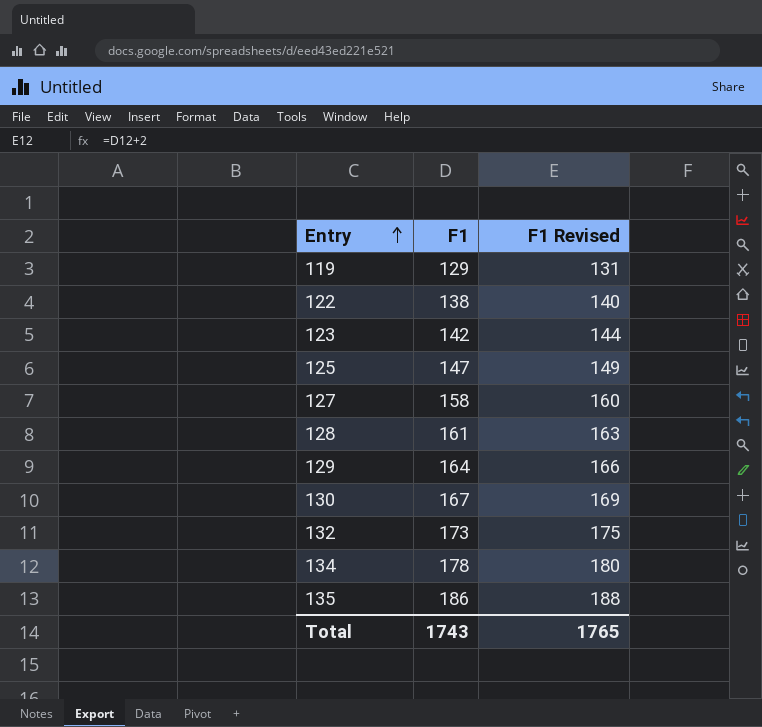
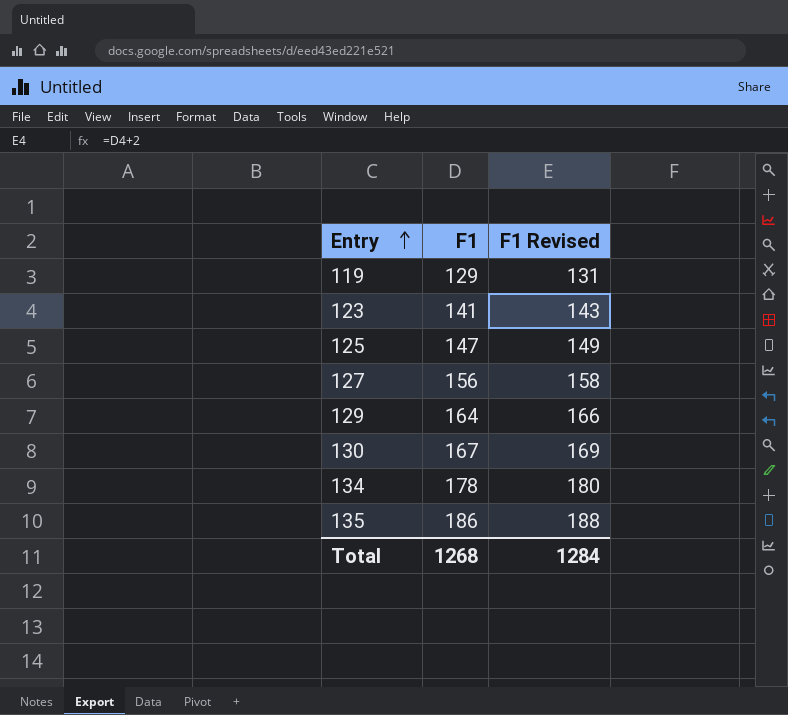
row 122: 138 | 140 -> none
row 128: 161 | 163 -> none
row 132: 173 | 175 -> none
123 | F1: 142 -> 141
123 | F1 Revised: 144 -> 143
127 | F1: 158 -> 156
127 | F1 Revised: 160 -> 158
Total | F1: 1743 -> 1268
Total | F1 Revised: 1765 -> 1284

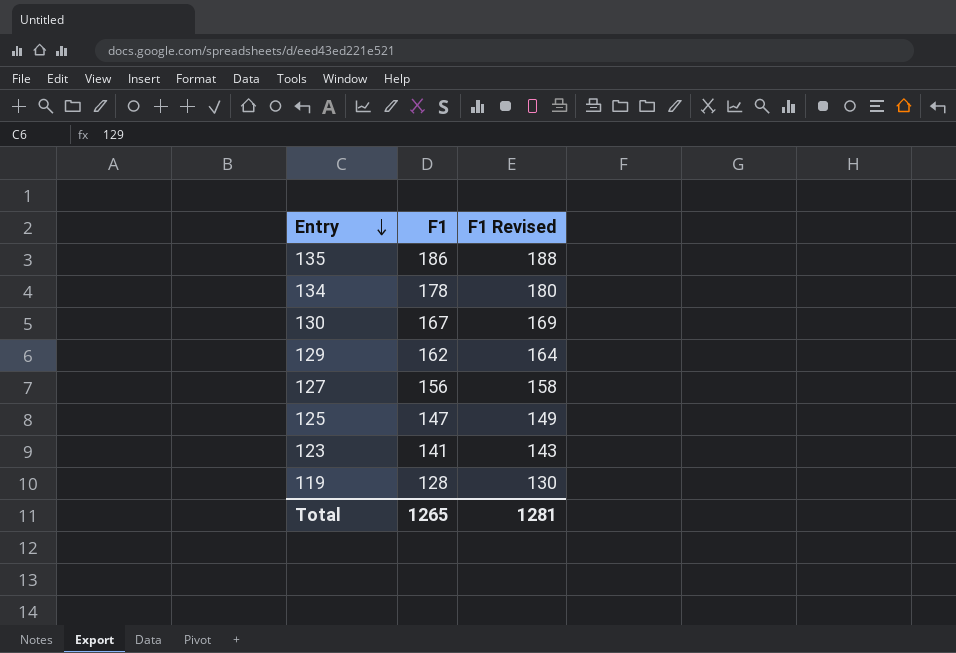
row order: Entry ascending -> Entry descending
129 | F1: 164 -> 162
129 | F1 Revised: 166 -> 164
119 | F1: 129 -> 128
119 | F1 Revised: 131 -> 130
Total | F1: 1268 -> 1265
Total | F1 Revised: 1284 -> 1281

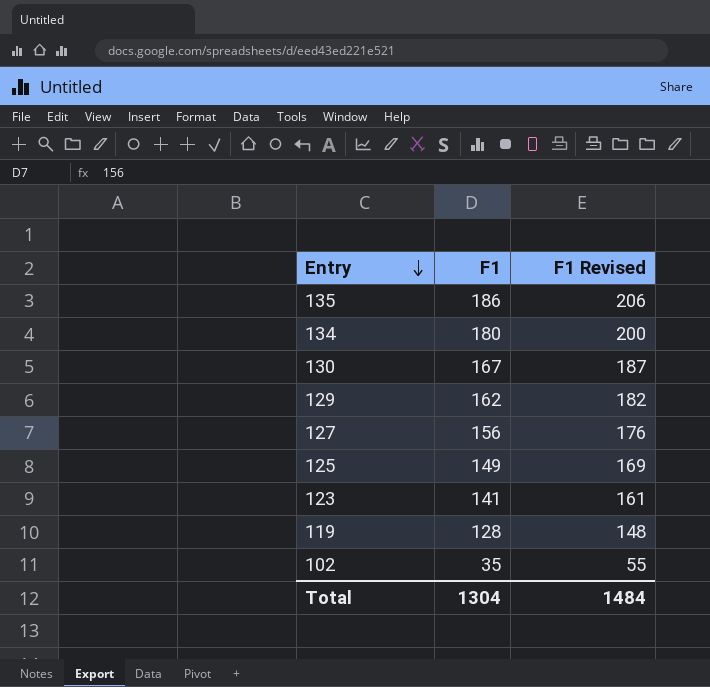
column F1 Revised | formula: [F1] + 2 -> [F1] + 20
134 | F1: 178 -> 180
125 | F1: 147 -> 149
row 102: none -> 35 | 55
Total | F1: 1265 -> 1304
Total | F1 Revised: 1281 -> 1484

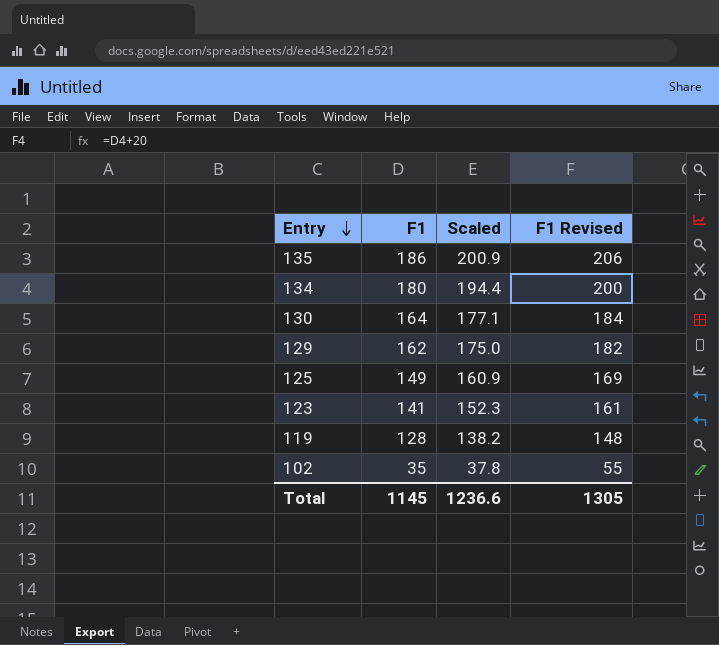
column Scaled | formula: none -> [F1] * 1.08
row 127: 156 | 176 -> none
130 | F1: 167 -> 164
130 | F1 Revised: 187 -> 184
Total | F1: 1304 -> 1145
Total | F1 Revised: 1484 -> 1305

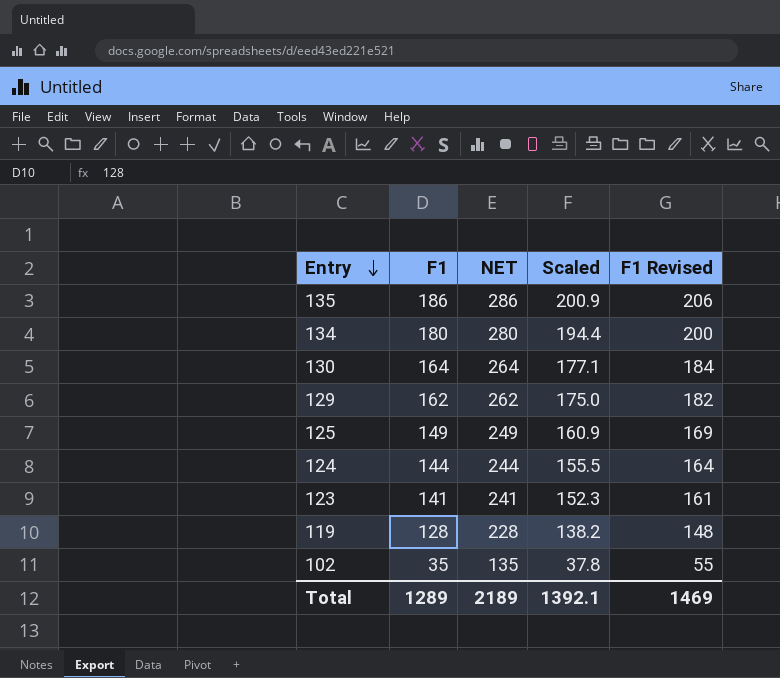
column NET | formula: none -> [F1] + 100
row 124: none -> 144 | 244 | 155.5 | 164
Total | F1: 1145 -> 1289
Total | Scaled: 1236.6 -> 1392.1
Total | F1 Revised: 1305 -> 1469

